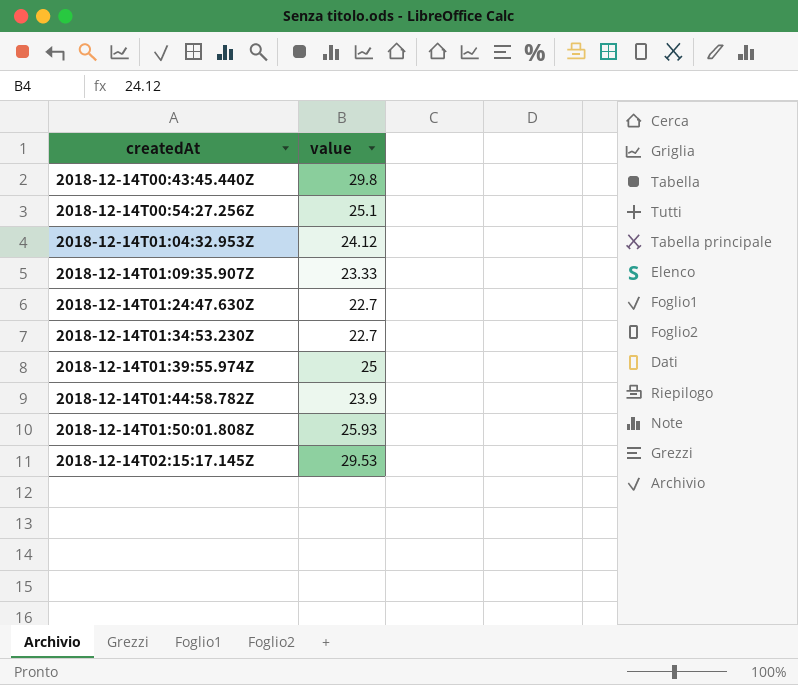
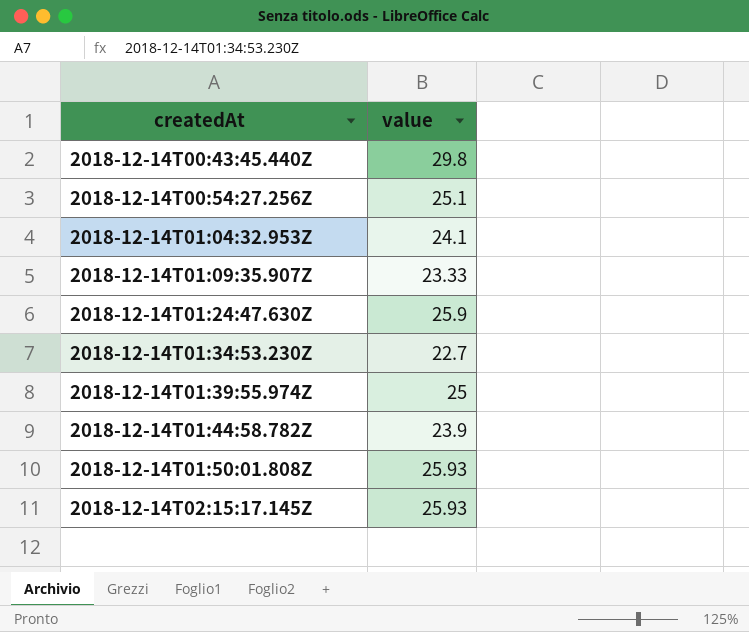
2018-12-14T01:04:32.953Z | value: 24.12 -> 24.1
2018-12-14T01:24:47.630Z | value: 22.7 -> 25.9
2018-12-14T02:15:17.145Z | value: 29.53 -> 25.93

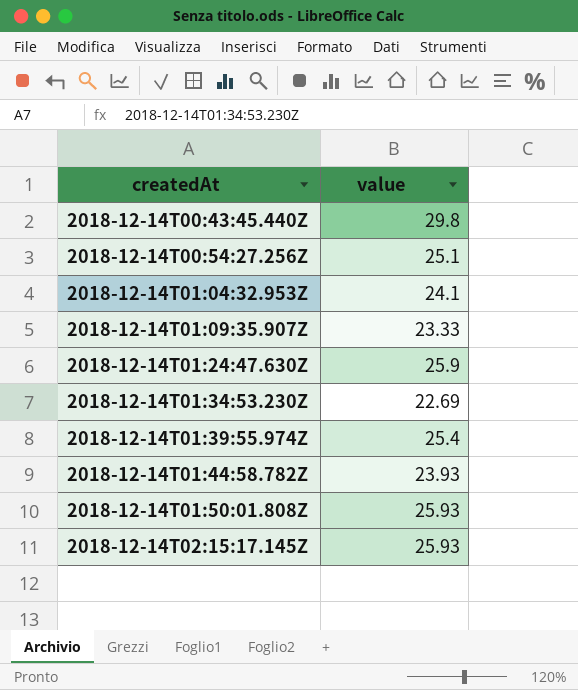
2018-12-14T01:34:53.230Z | value: 22.7 -> 22.69
2018-12-14T01:39:55.974Z | value: 25 -> 25.4
2018-12-14T01:44:58.782Z | value: 23.9 -> 23.93

